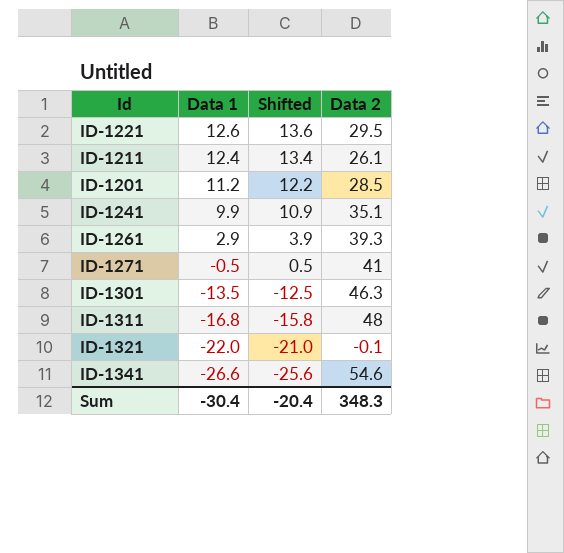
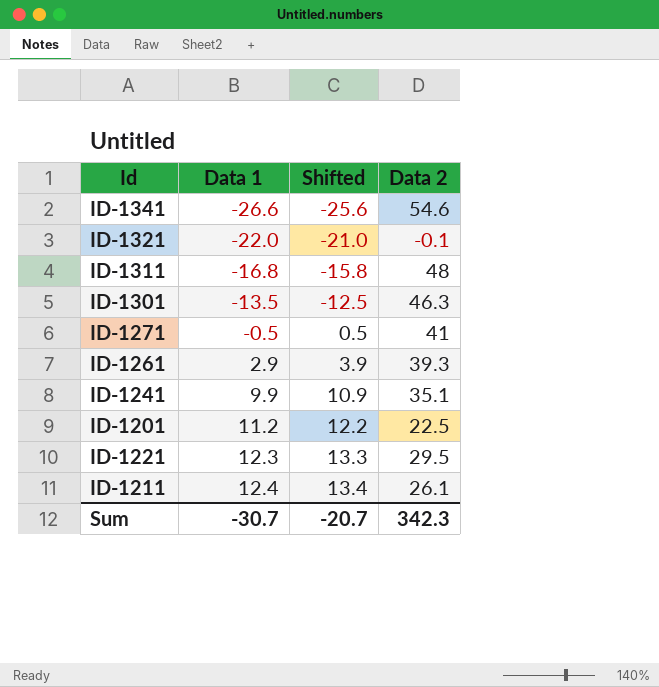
row order: Data 1 descending -> Data 1 ascending
ID-1201 | Data 2: 28.5 -> 22.5
ID-1221 | Data 1: 12.6 -> 12.3
ID-1221 | Shifted: 13.6 -> 13.3
Sum | Data 1: -30.4 -> -30.7
Sum | Shifted: -20.4 -> -20.7
Sum | Data 2: 348.3 -> 342.3

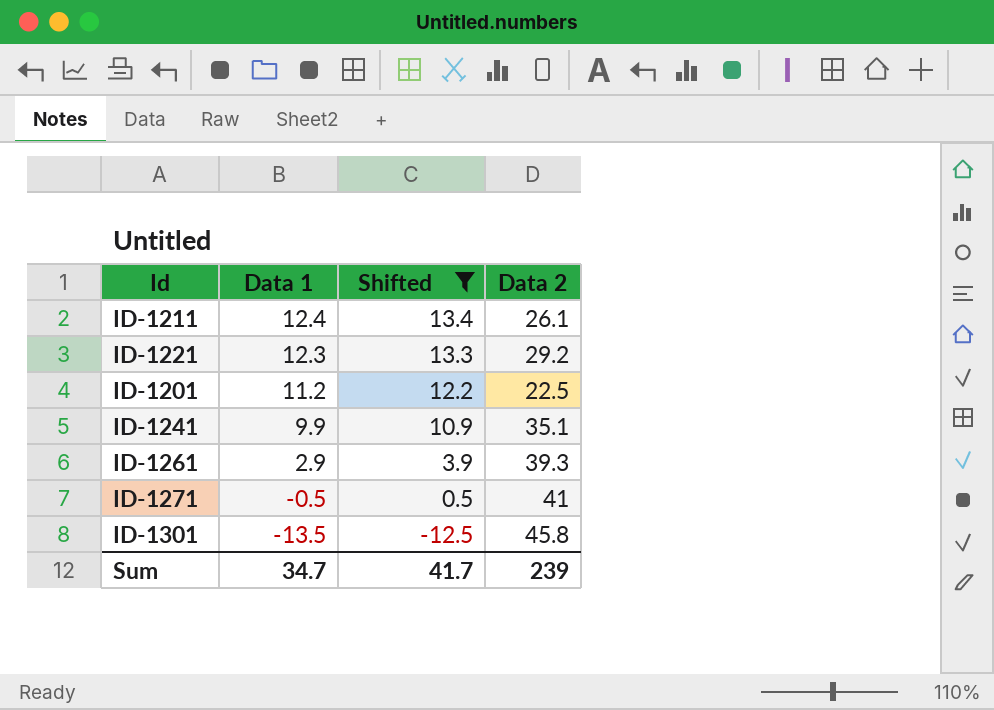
filter: none -> Shifted >= -12.5
row order: Data 1 ascending -> Data 1 descending
ID-1221 | Data 2: 29.5 -> 29.2
ID-1301 | Data 2: 46.3 -> 45.8
Sum | Data 1: -30.7 -> 34.7
Sum | Shifted: -20.7 -> 41.7
Sum | Data 2: 342.3 -> 239

